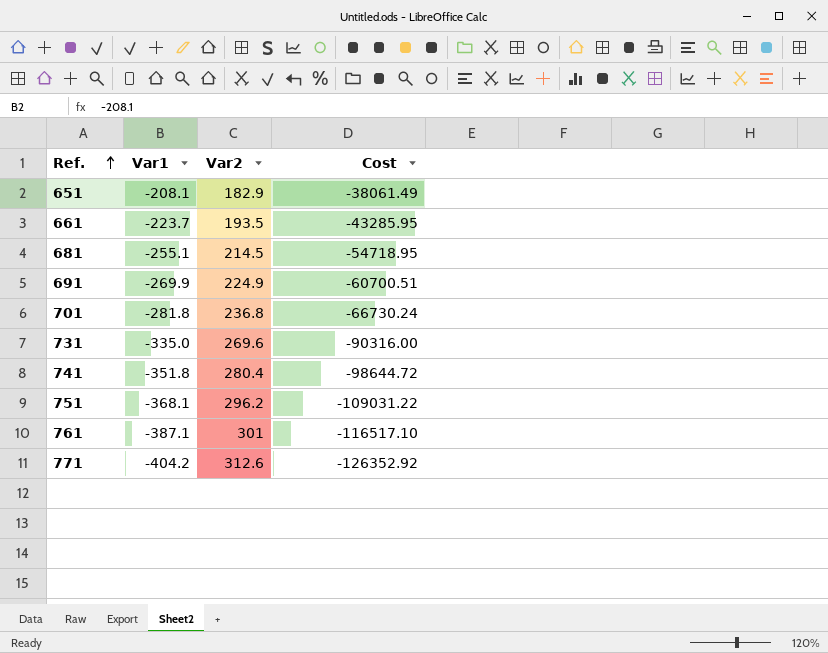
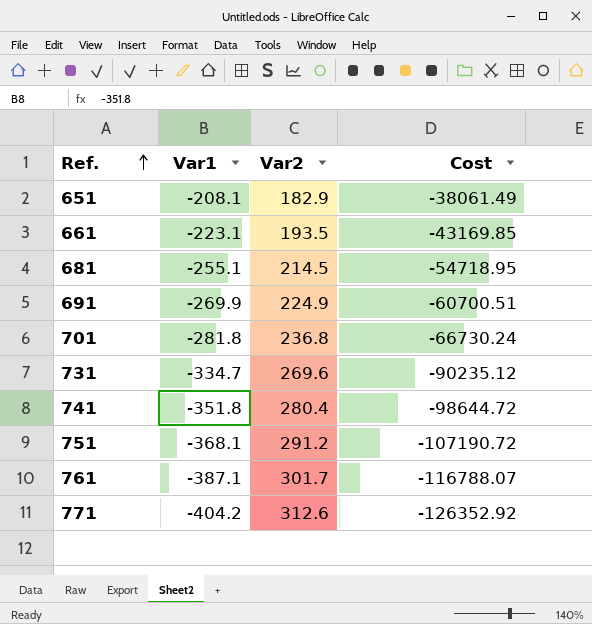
661 | Var1: -223.7 -> -223.1
661 | Cost: -43285.95 -> -43169.85
731 | Var1: -335.0 -> -334.7
731 | Cost: -90316.00 -> -90235.12
751 | Var2: 296.2 -> 291.2
751 | Cost: -109031.22 -> -107190.72
761 | Var2: 301 -> 301.7
761 | Cost: -116517.10 -> -116788.07

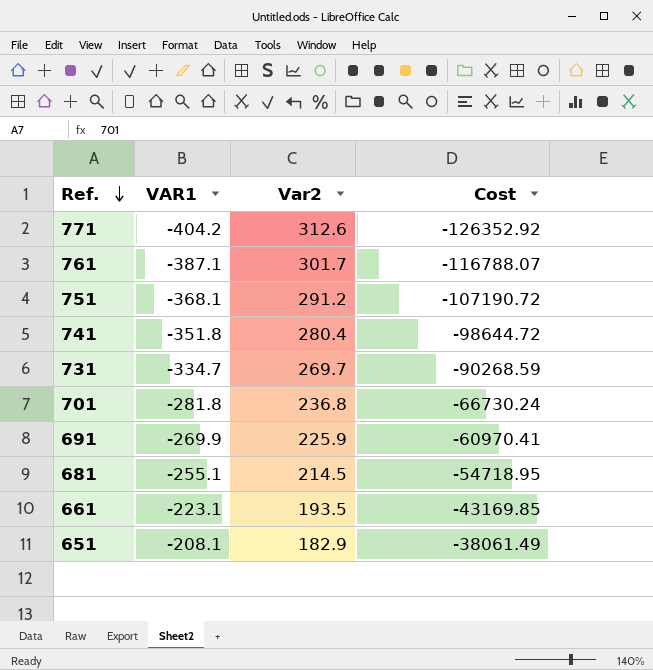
row order: Ref. ascending -> Ref. descending
column name: Var1 -> VAR1
731 | Var2: 269.6 -> 269.7
731 | Cost: -90235.12 -> -90268.59
691 | Var2: 224.9 -> 225.9
691 | Cost: -60700.51 -> -60970.41

